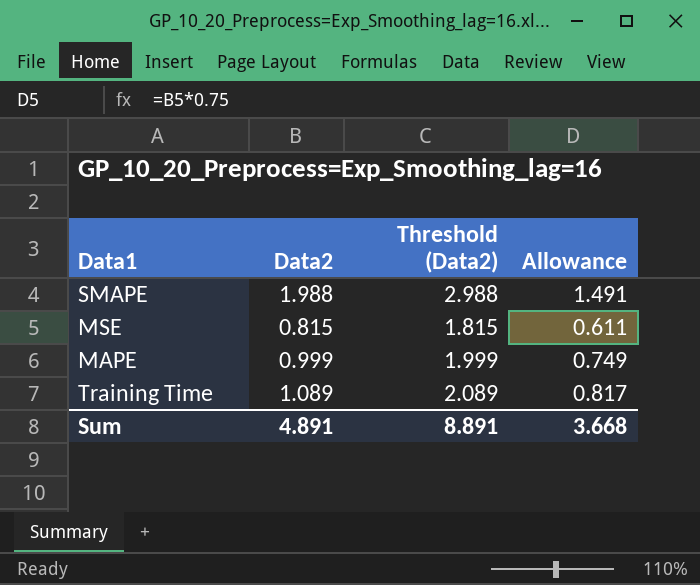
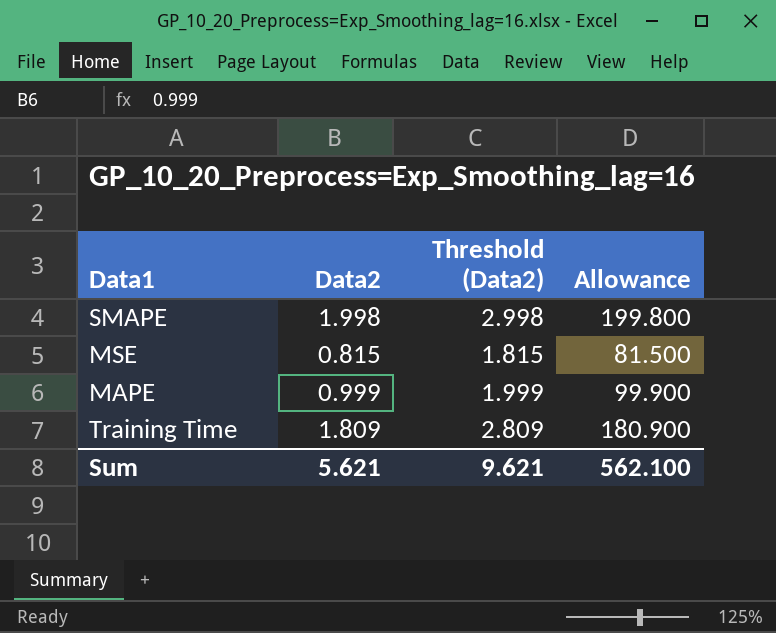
column Allowance | formula: [Data2] * 0.75 -> [Data2] * 100
SMAPE | Data2: 1.988 -> 1.998
SMAPE | Threshold (Data2): 2.988 -> 2.998
Training Time | Data2: 1.089 -> 1.809
Training Time | Threshold (Data2): 2.089 -> 2.809
Sum | Data2: 4.891 -> 5.621
Sum | Threshold (Data2): 8.891 -> 9.621
Sum | Allowance: 3.668 -> 562.100

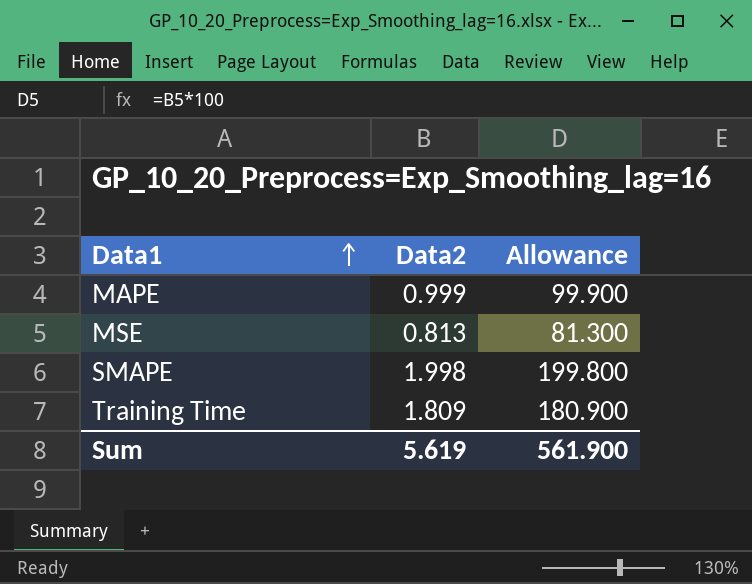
row order: none -> Data1 ascending
column Threshold (Data2) | formula: [Data2] + 1 -> none
MSE | Data2: 0.815 -> 0.813
MSE | Allowance: 81.500 -> 81.300
Sum | Data2: 5.621 -> 5.619
Sum | Allowance: 562.100 -> 561.900

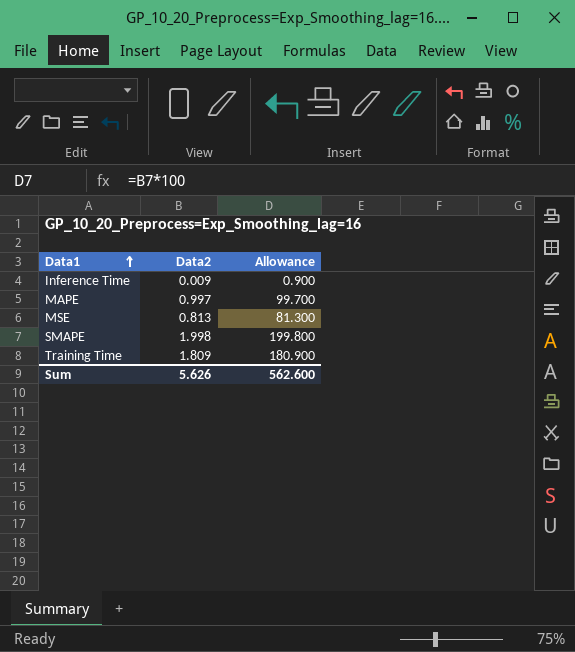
row Inference Time: none -> 0.009 | 0.900
MAPE | Data2: 0.999 -> 0.997
MAPE | Allowance: 99.900 -> 99.700
Sum | Data2: 5.619 -> 5.626
Sum | Allowance: 561.900 -> 562.600

